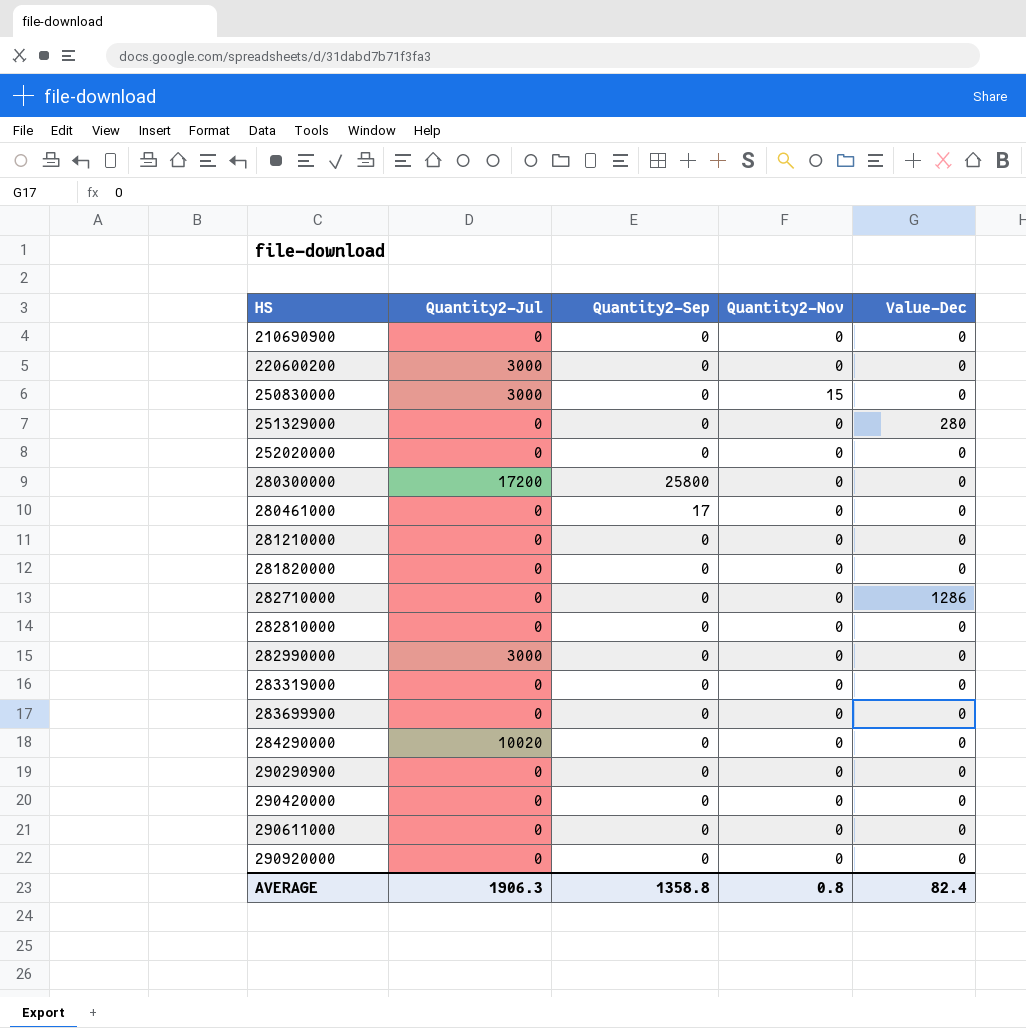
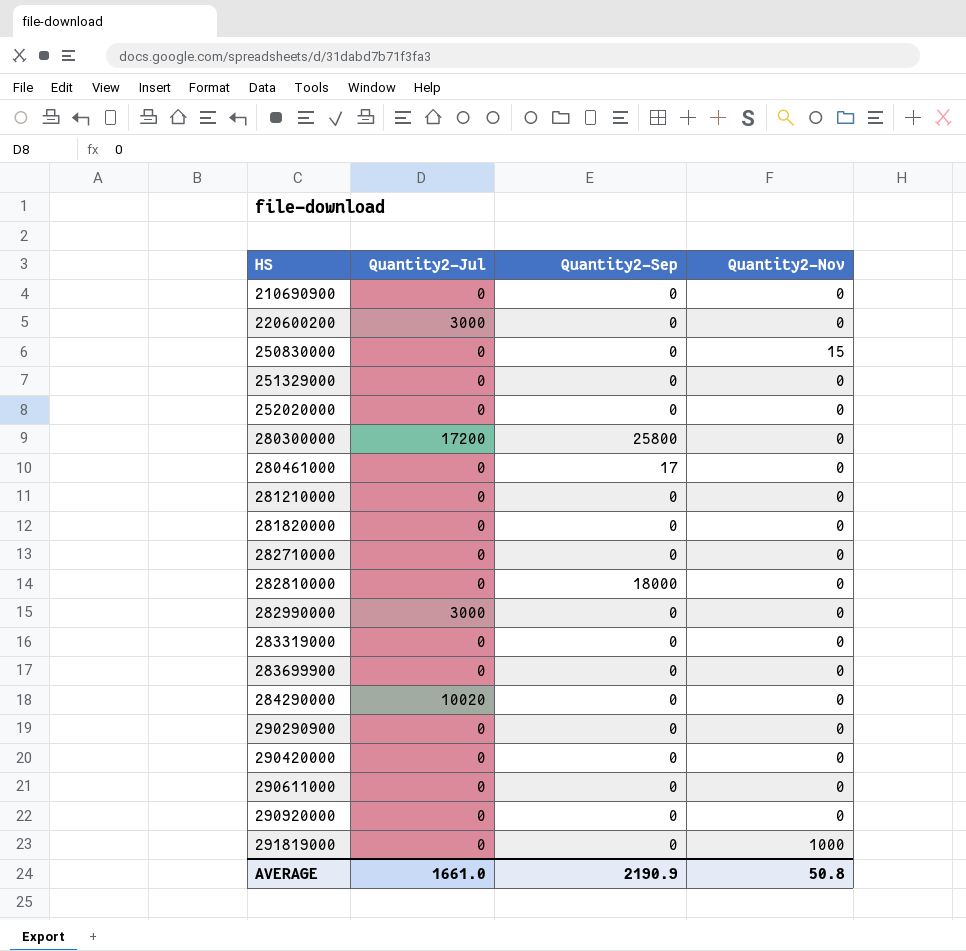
column Value-Dec | position: 5 -> none
250830000 | Quantity2-Jul: 3000 -> 0
282810000 | Quantity2-Sep: 0 -> 18000
row 291819000: none -> 0 | 0 | 1000
AVERAGE | Quantity2-Jul: 1906.3 -> 1661.0
AVERAGE | Quantity2-Sep: 1358.8 -> 2190.9
AVERAGE | Quantity2-Nov: 0.8 -> 50.8

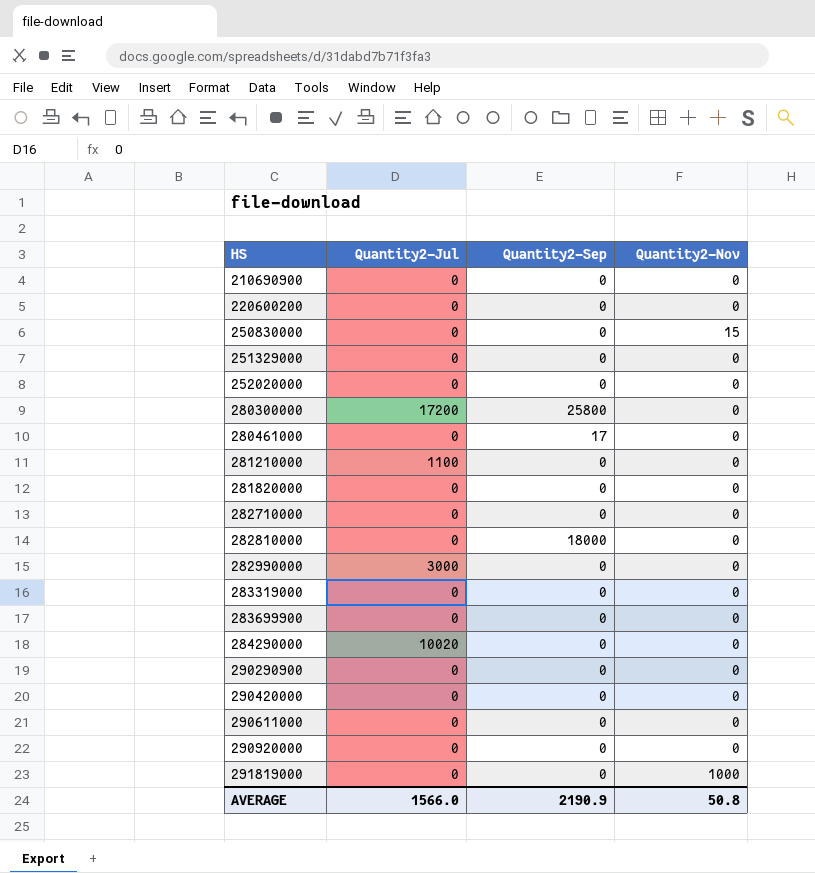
220600200 | Quantity2-Jul: 3000 -> 0
281210000 | Quantity2-Jul: 0 -> 1100
AVERAGE | Quantity2-Jul: 1661.0 -> 1566.0

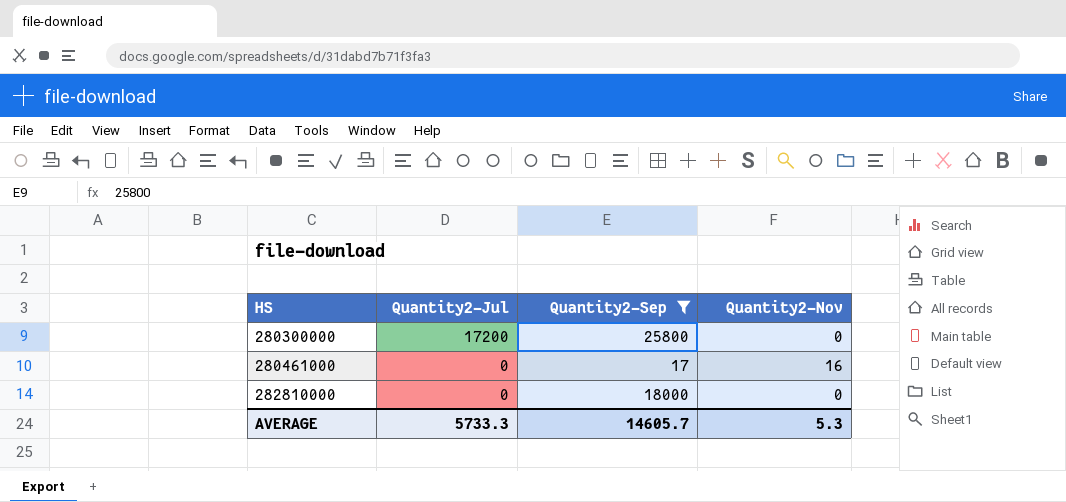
filter: none -> Quantity2-Sep != 0
280461000 | Quantity2-Nov: 0 -> 16
AVERAGE | Quantity2-Jul: 1566.0 -> 5733.3
AVERAGE | Quantity2-Sep: 2190.9 -> 14605.7
AVERAGE | Quantity2-Nov: 50.8 -> 5.3

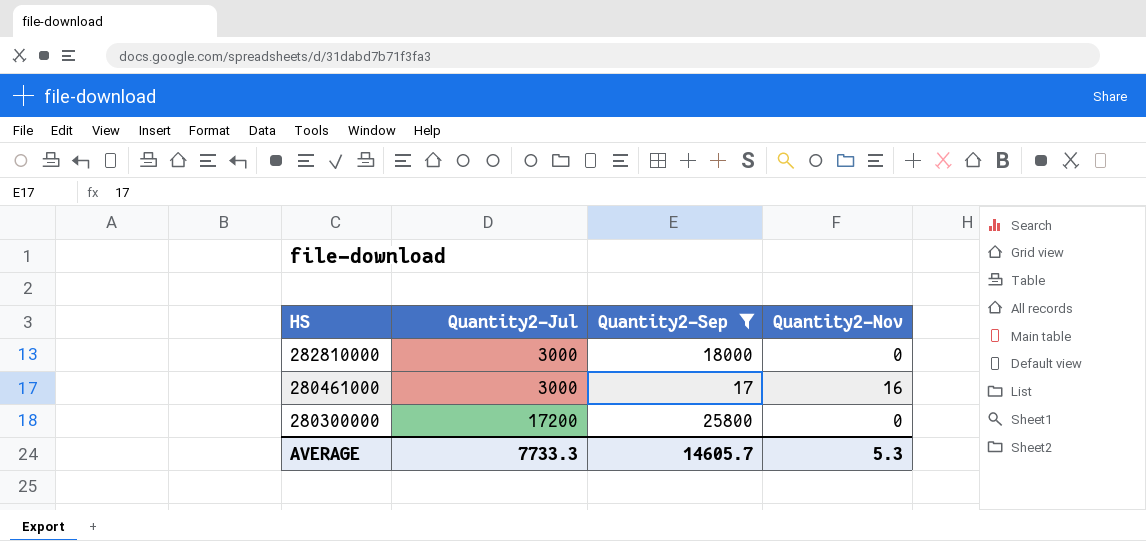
row order: HS ascending -> HS descending
282810000 | Quantity2-Jul: 0 -> 3000
280461000 | Quantity2-Jul: 0 -> 3000
AVERAGE | Quantity2-Jul: 5733.3 -> 7733.3

